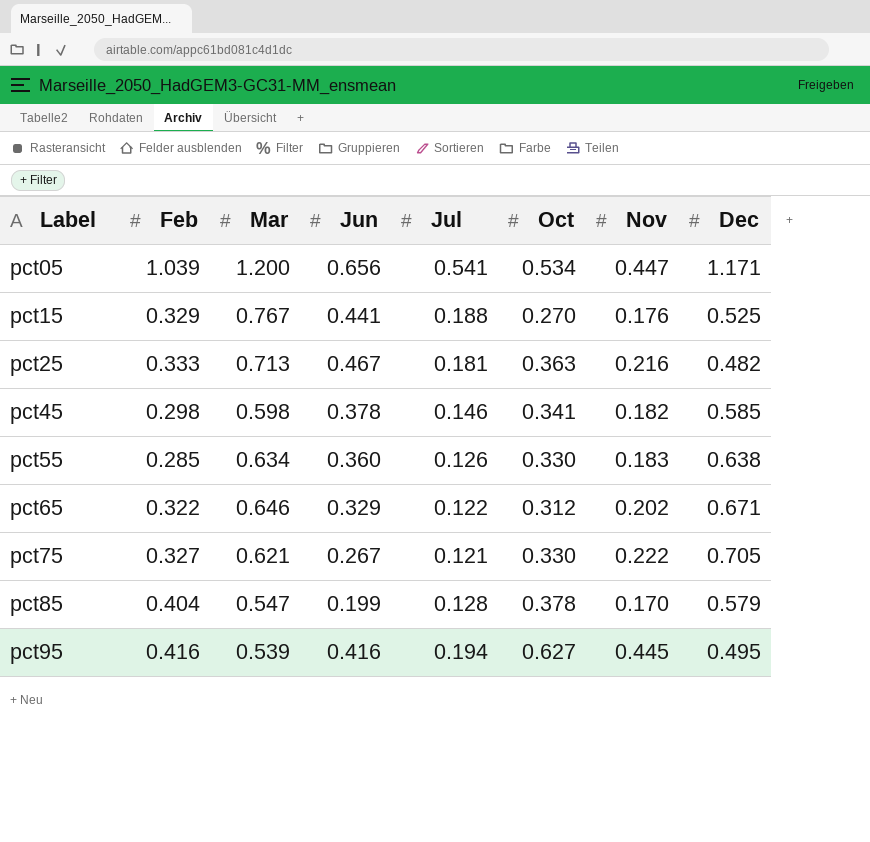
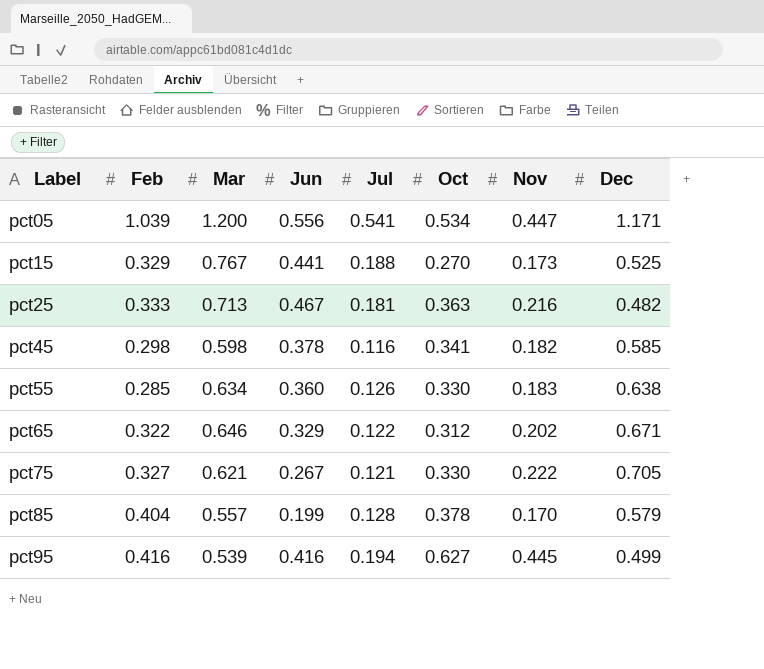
pct05 | Jun: 0.656 -> 0.556
pct15 | Nov: 0.176 -> 0.173
pct45 | Jul: 0.146 -> 0.116
pct85 | Mar: 0.547 -> 0.557
pct95 | Dec: 0.495 -> 0.499

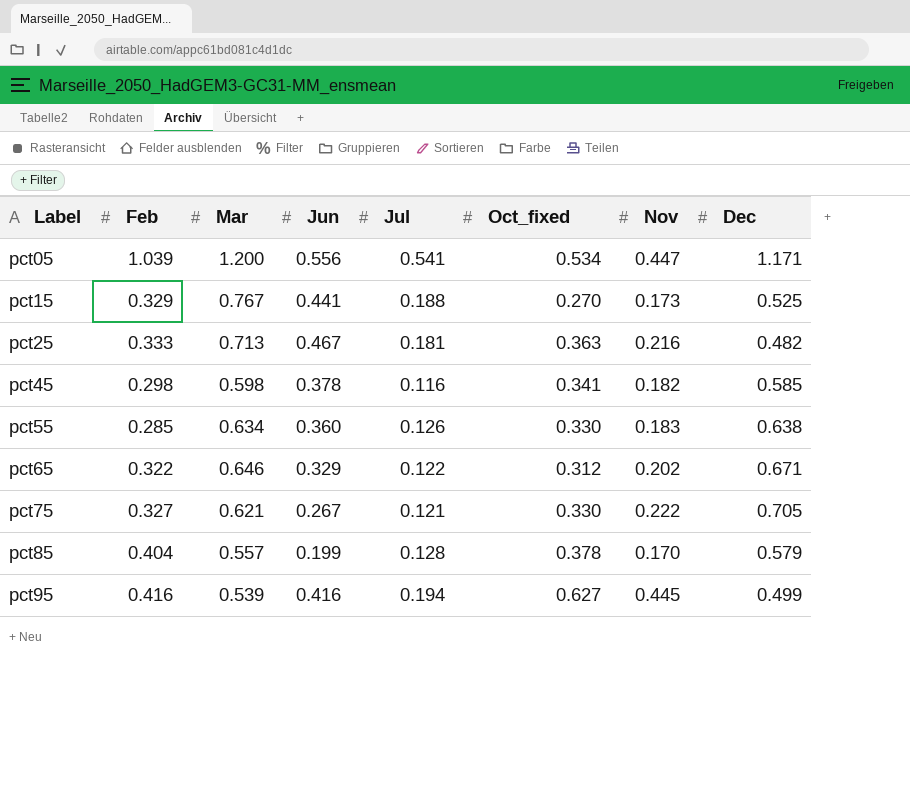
column name: Oct -> Oct_fixed

